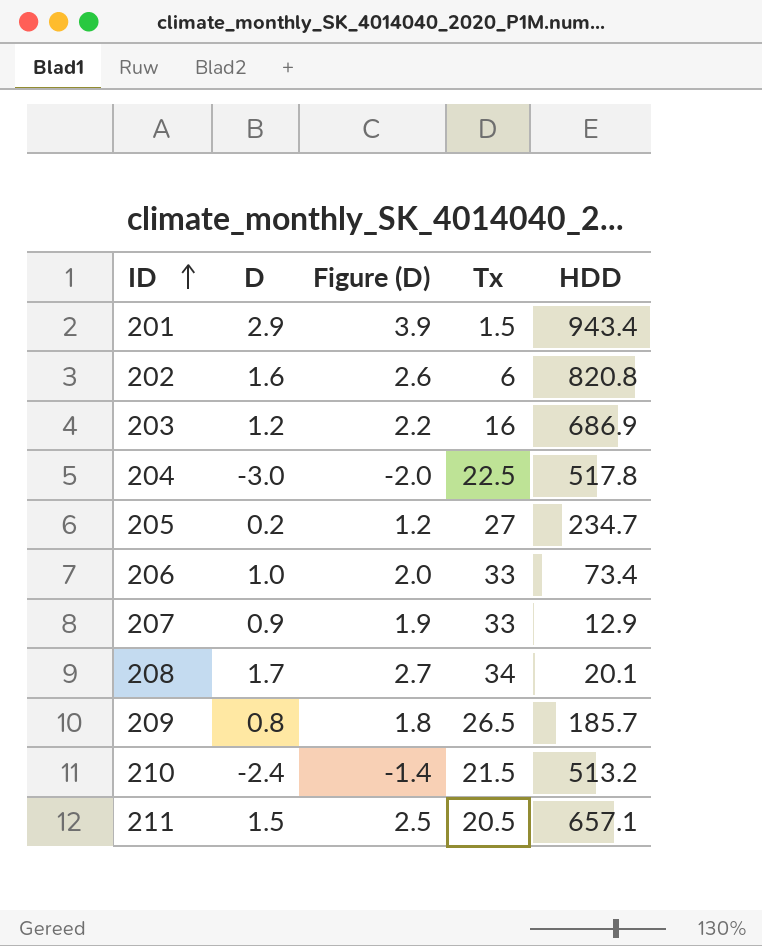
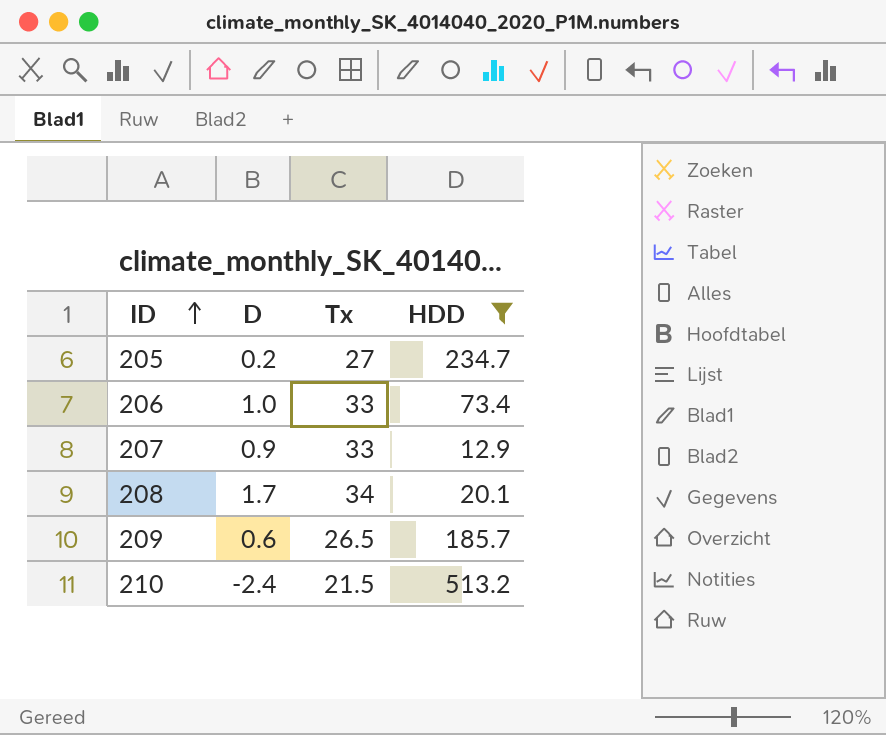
filter: none -> HDD <= 513.2
column Figure (D) | formula: [D] + 1 -> none
209 | D: 0.8 -> 0.6

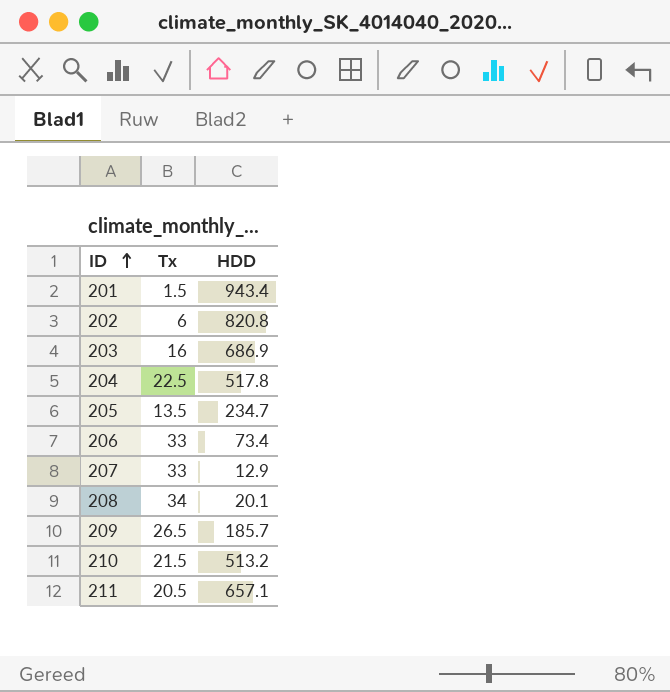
filter: HDD <= 513.2 -> none
column D | position: 2 -> none
205 | Tx: 27 -> 13.5

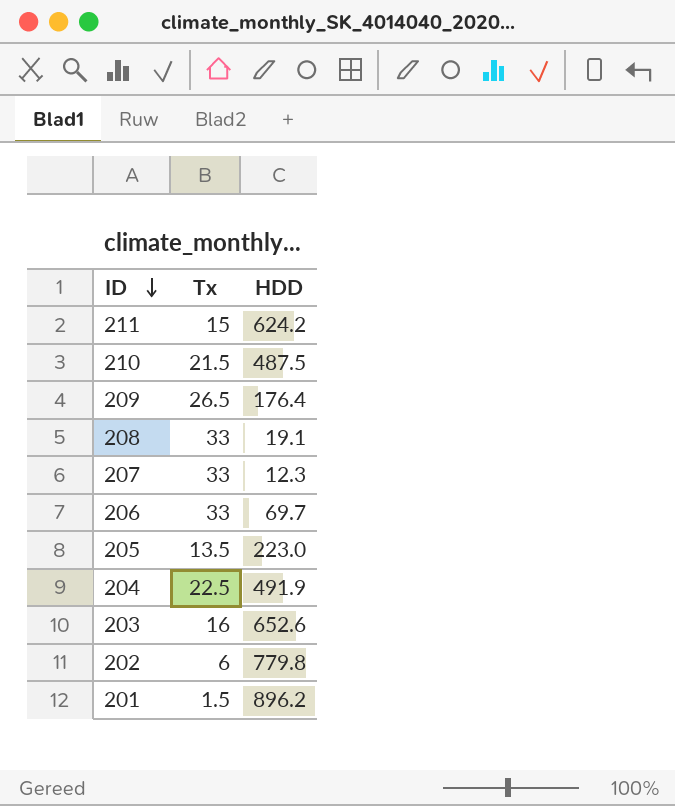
row order: ID ascending -> ID descending
211 | Tx: 20.5 -> 15
211 | HDD: 657.1 -> 624.2
210 | HDD: 513.2 -> 487.5
209 | HDD: 185.7 -> 176.4
208 | Tx: 34 -> 33
208 | HDD: 20.1 -> 19.1
207 | HDD: 12.9 -> 12.3
206 | HDD: 73.4 -> 69.7
205 | HDD: 234.7 -> 223.0
204 | HDD: 517.8 -> 491.9
203 | HDD: 686.9 -> 652.6
202 | HDD: 820.8 -> 779.8
201 | HDD: 943.4 -> 896.2

